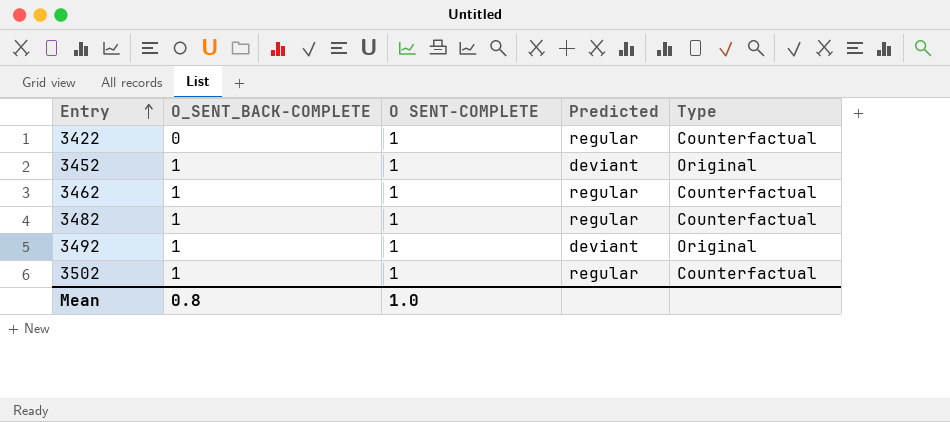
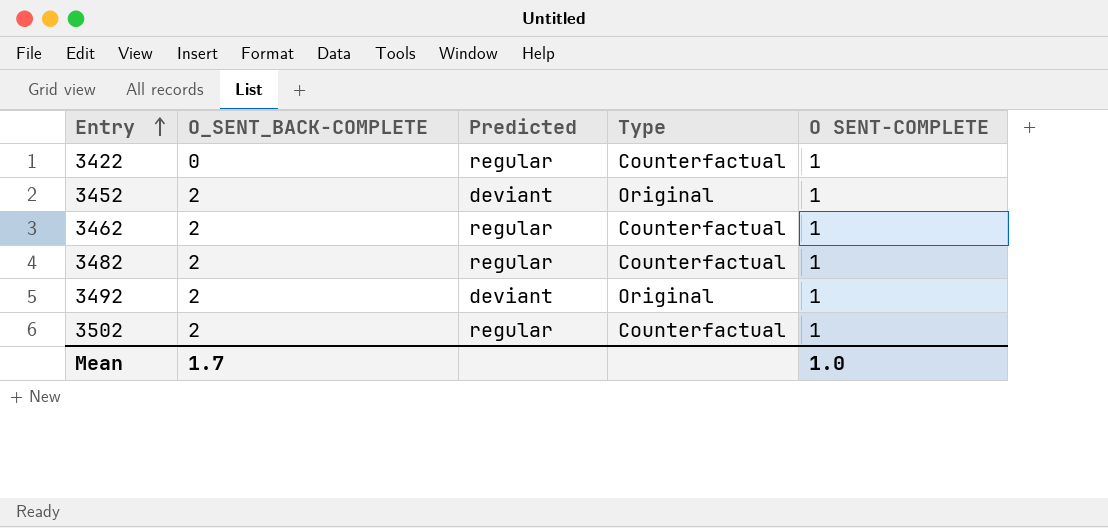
column O SENT-COMPLETE | position: 3 -> 5
3452 | O_SENT_BACK-COMPLETE: 1 -> 2
3462 | O_SENT_BACK-COMPLETE: 1 -> 2
3482 | O_SENT_BACK-COMPLETE: 1 -> 2
3492 | O_SENT_BACK-COMPLETE: 1 -> 2
3502 | O_SENT_BACK-COMPLETE: 1 -> 2
Mean | O_SENT_BACK-COMPLETE: 0.8 -> 1.7

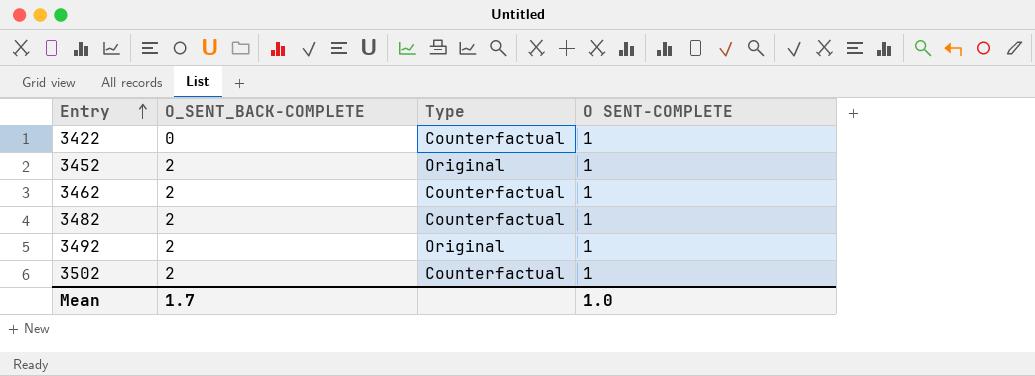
column Predicted | position: 3 -> none

